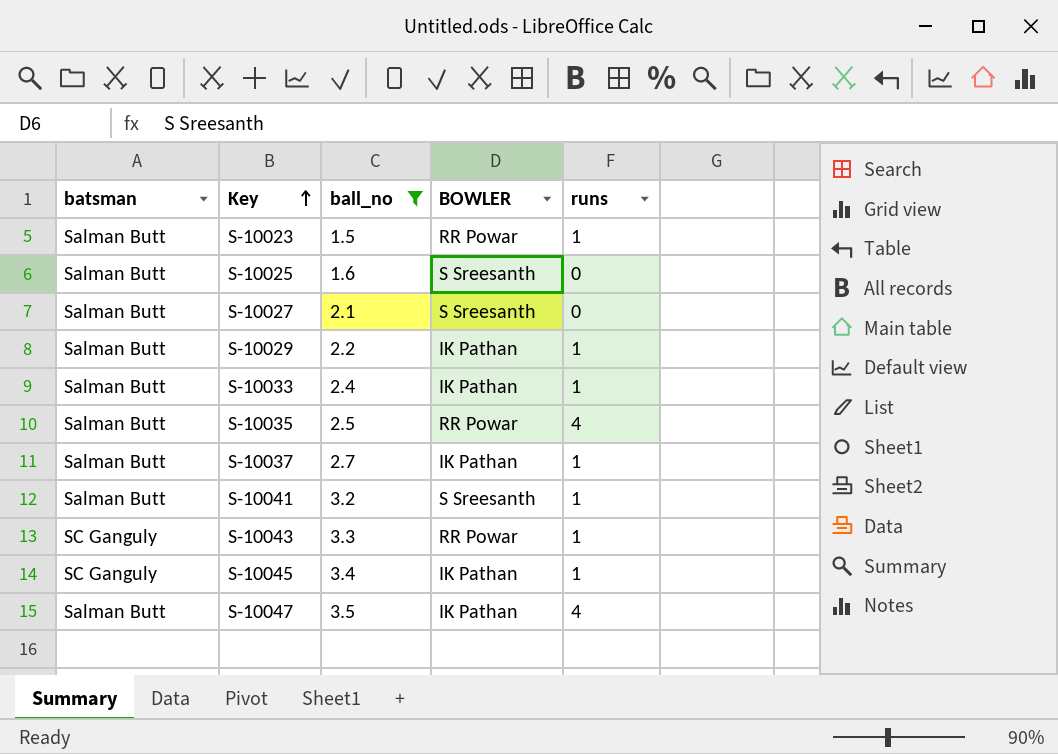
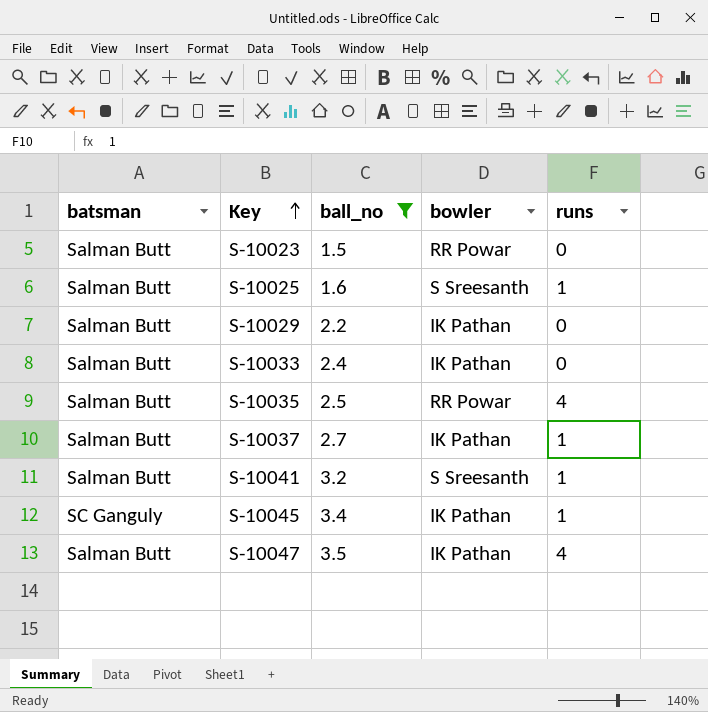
column name: BOWLER -> bowler
row S-10027: Salman Butt | 2.1 | S Sreesanth | 0 -> none
row S-10043: SC Ganguly | 3.3 | RR Powar | 1 -> none
S-10023 | runs: 1 -> 0
S-10025 | runs: 0 -> 1
S-10029 | runs: 1 -> 0
S-10033 | runs: 1 -> 0

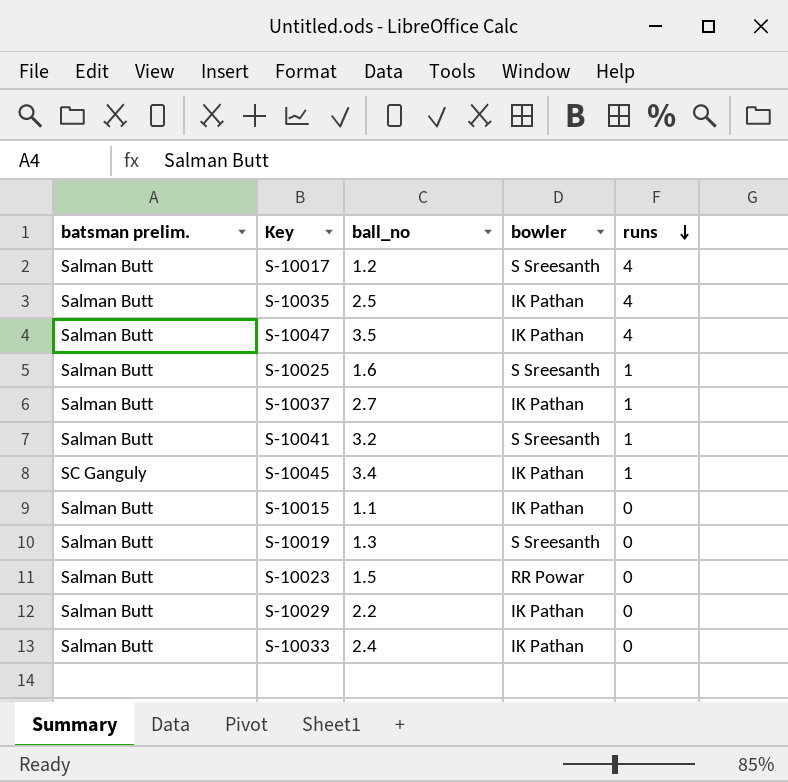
filter: ball_no >= 1.5 -> none
row order: Key ascending -> runs descending
column name: batsman -> batsman prelim.
S-10035 | bowler: RR Powar -> IK Pathan

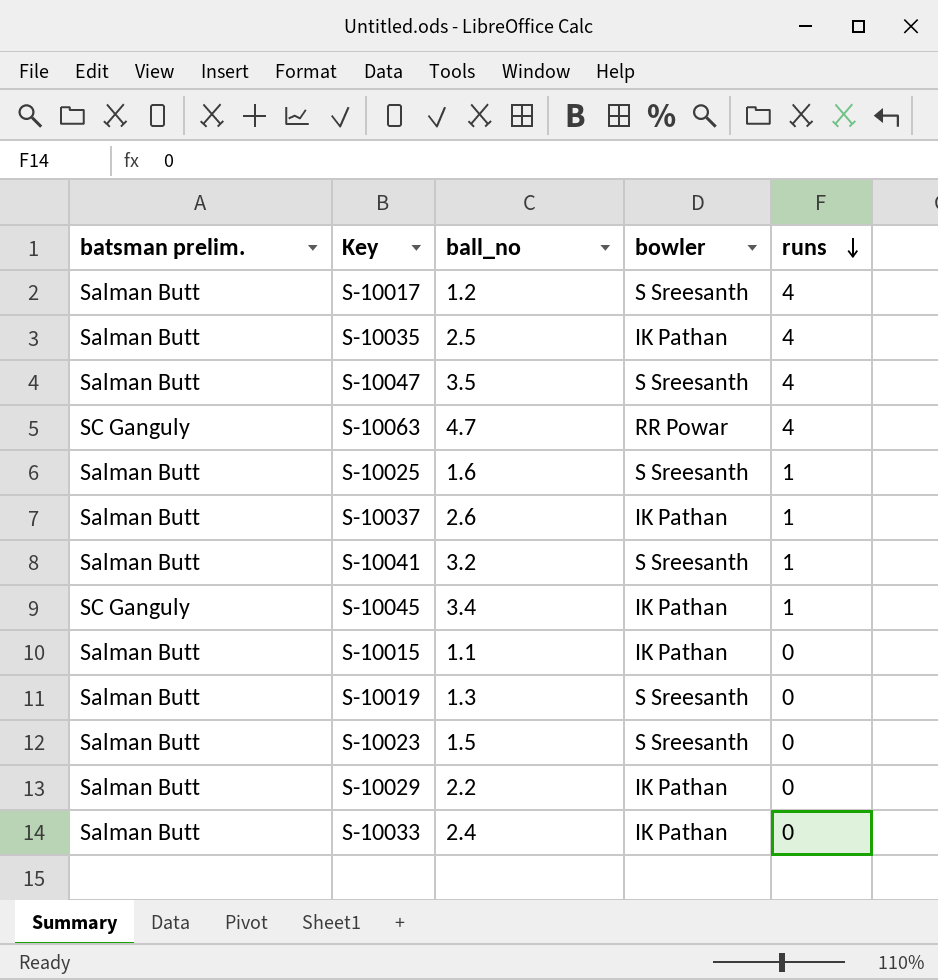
S-10047 | bowler: IK Pathan -> S Sreesanth
row S-10063: none -> SC Ganguly | 4.7 | RR Powar | 4
S-10037 | ball_no: 2.7 -> 2.6
S-10023 | bowler: RR Powar -> S Sreesanth

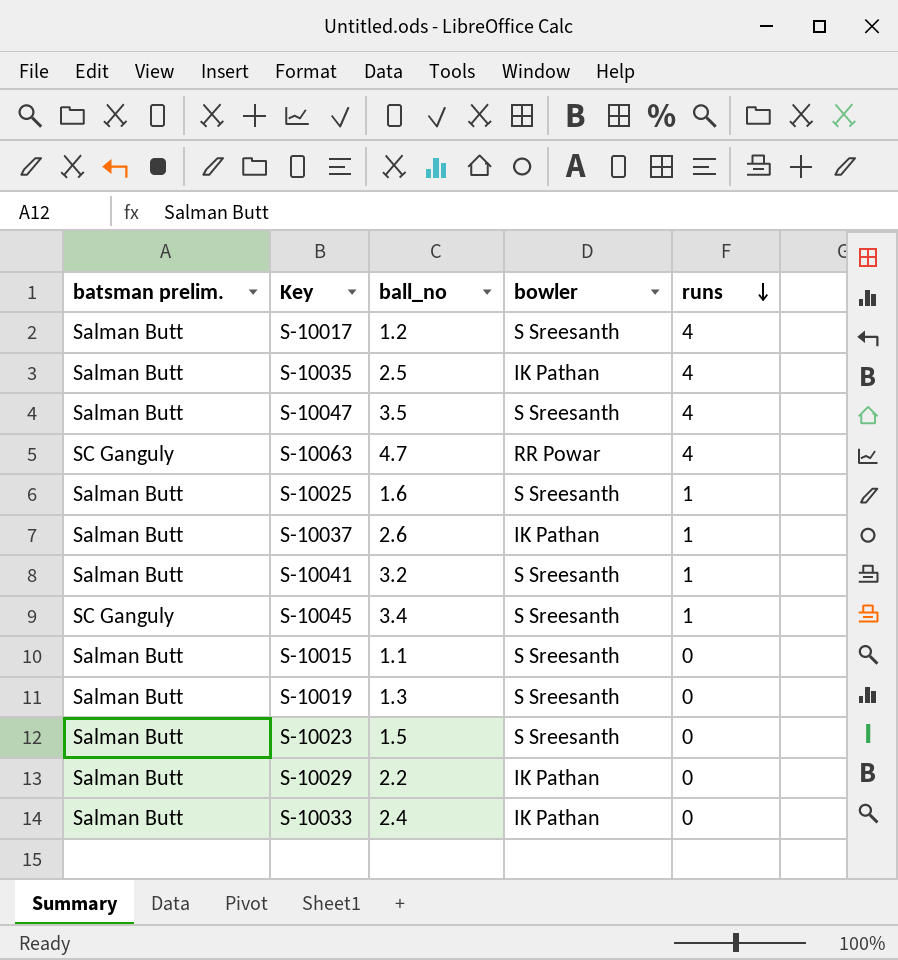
S-10045 | bowler: IK Pathan -> S Sreesanth
S-10015 | bowler: IK Pathan -> S Sreesanth

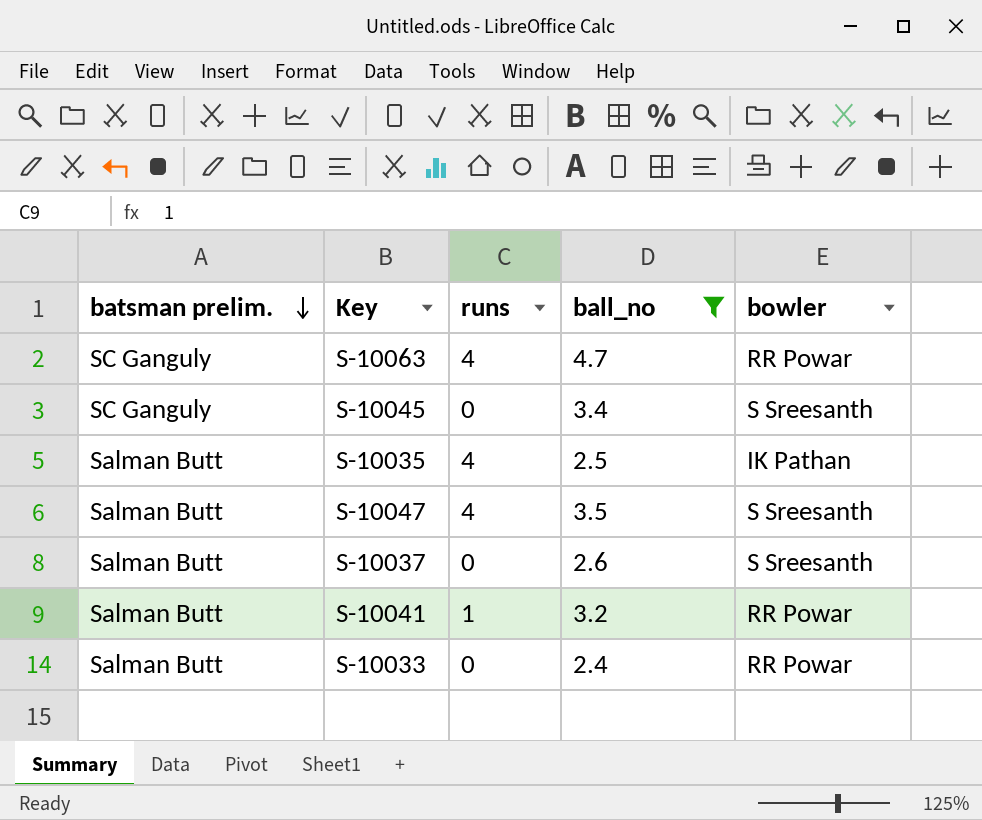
filter: none -> ball_no >= 2.4
row order: runs descending -> batsman prelim. descending
column runs | position: 5 -> 3
S-10045 | runs: 1 -> 0
S-10037 | runs: 1 -> 0
S-10037 | bowler: IK Pathan -> S Sreesanth
S-10041 | bowler: S Sreesanth -> RR Powar
S-10033 | bowler: IK Pathan -> RR Powar

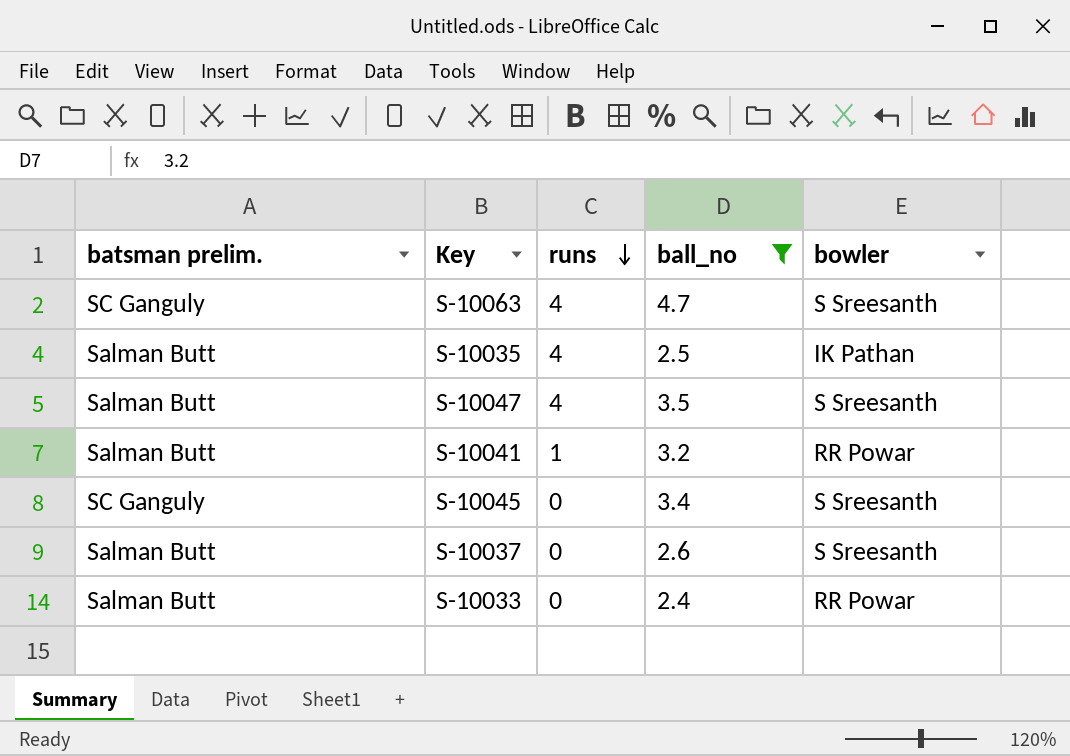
row order: batsman prelim. descending -> runs descending
S-10063 | bowler: RR Powar -> S Sreesanth

